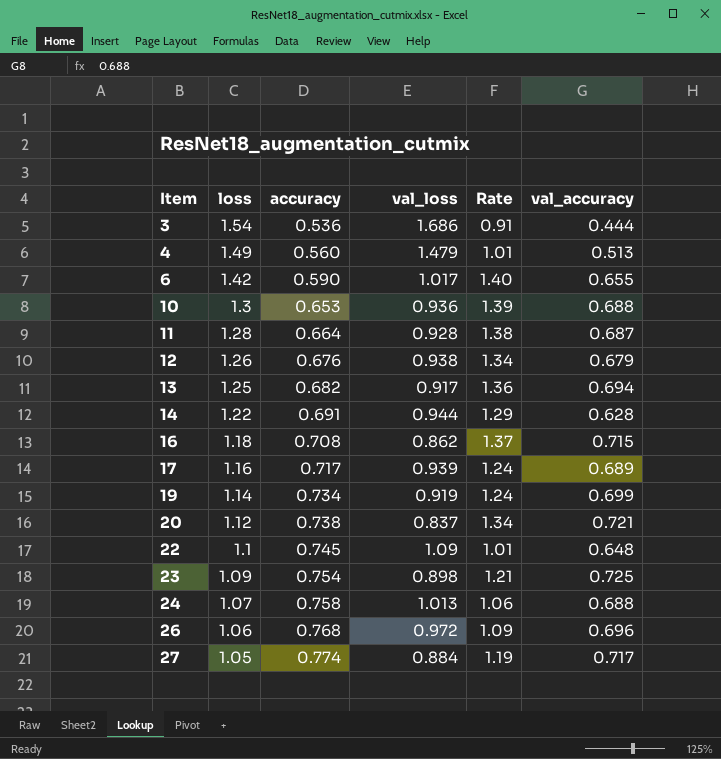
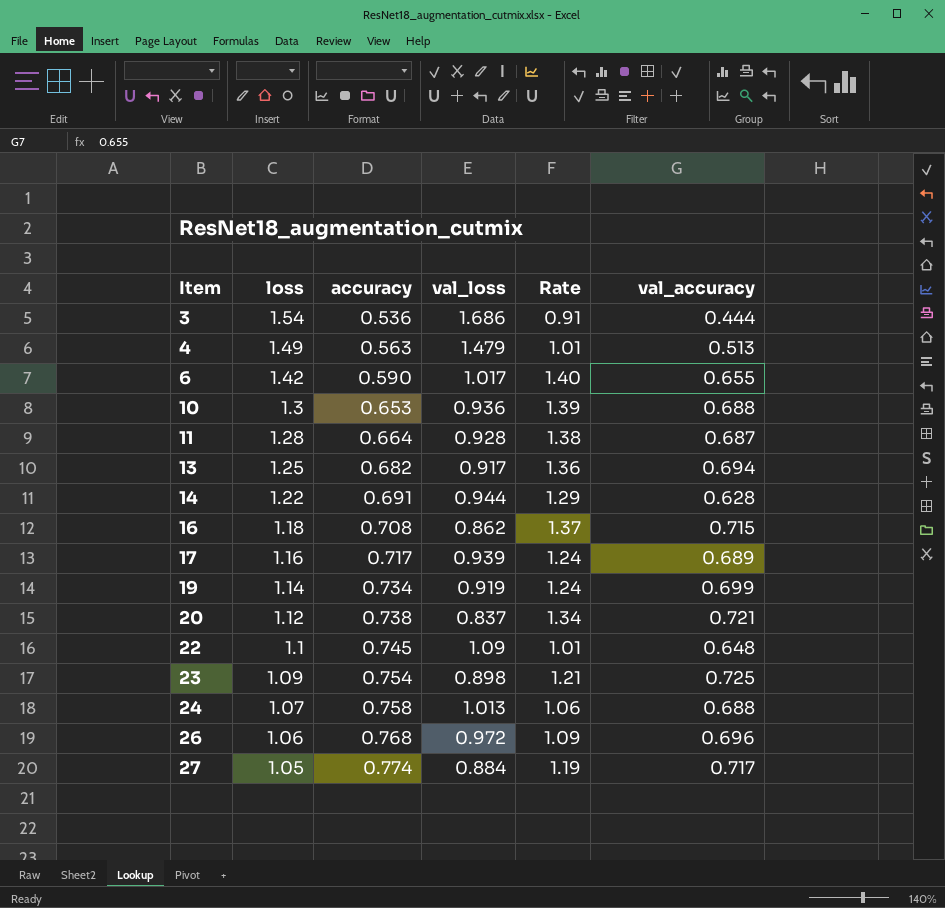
row 12: 1.26 | 0.676 | 0.938 | 1.34 | 0.679 -> none
4 | accuracy: 0.560 -> 0.563

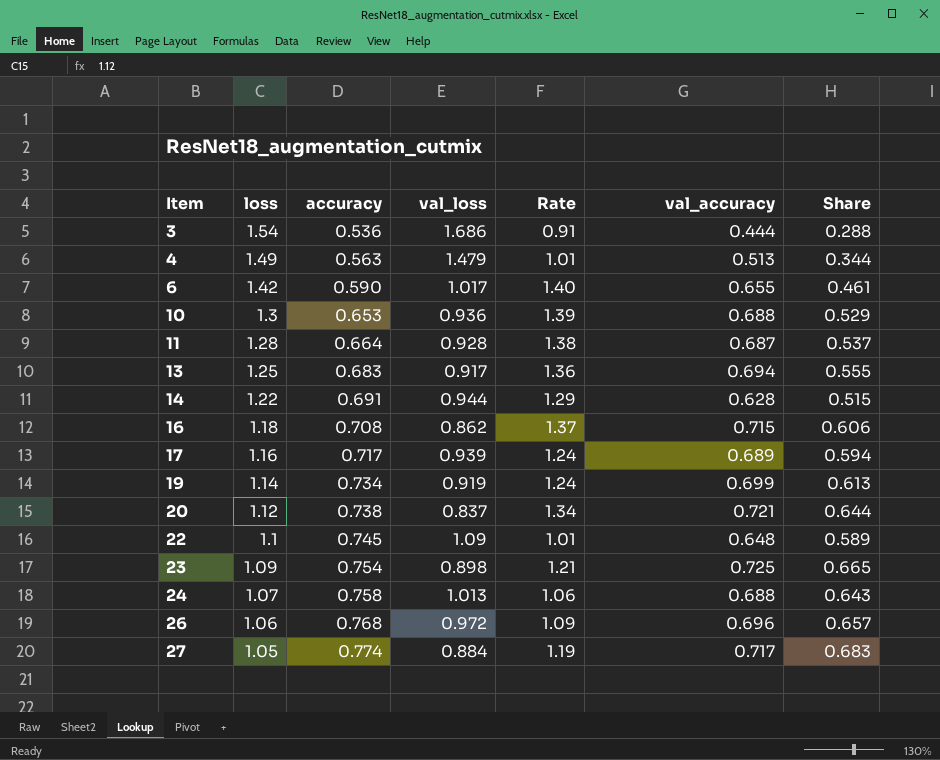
column Share | formula: none -> [val_accuracy] / [loss]
13 | accuracy: 0.682 -> 0.683

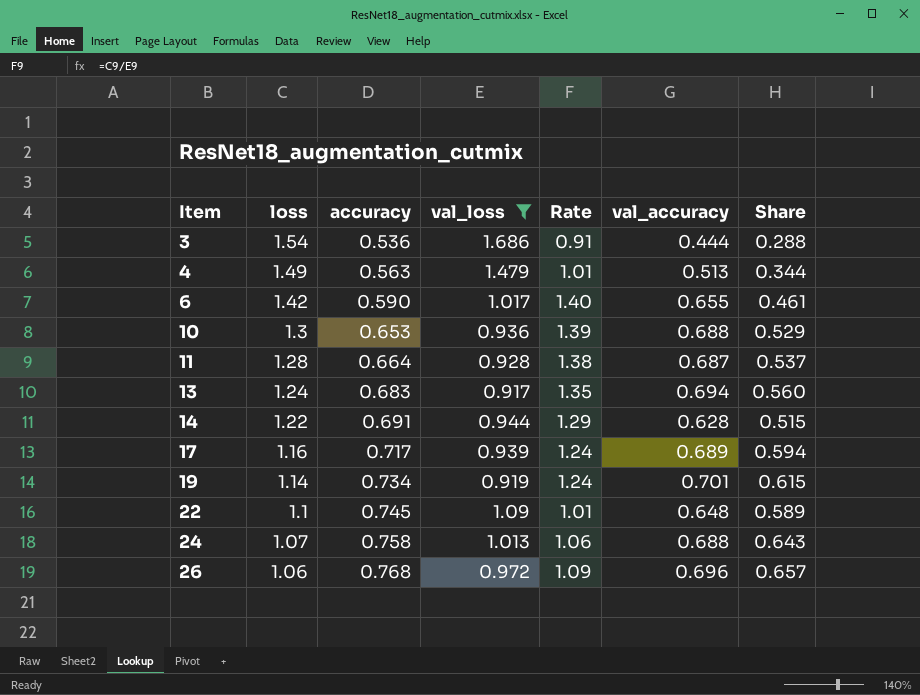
filter: none -> val_loss >= 0.917
13 | loss: 1.25 -> 1.24
13 | Rate: 1.36 -> 1.35
13 | Share: 0.555 -> 0.560
19 | val_accuracy: 0.699 -> 0.701
19 | Share: 0.613 -> 0.615

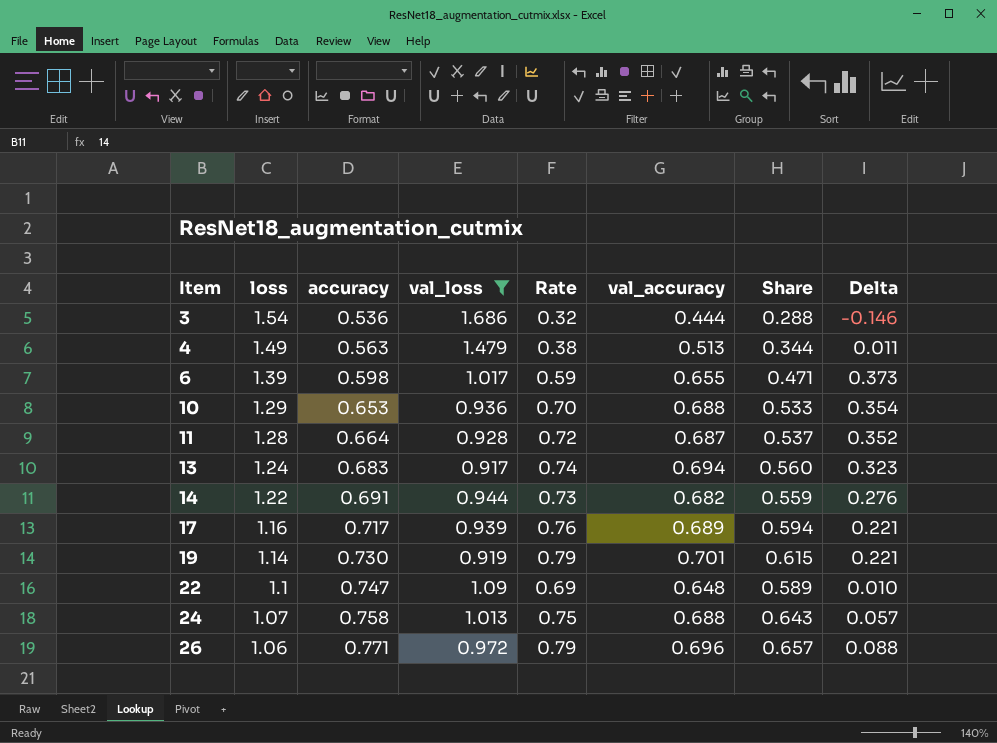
column Rate | formula: [loss] / [val_loss] -> [accuracy] / [val_loss]
column Delta | formula: none -> [loss] - [val_loss]
6 | loss: 1.42 -> 1.39
6 | accuracy: 0.590 -> 0.598
6 | Share: 0.461 -> 0.471
10 | loss: 1.3 -> 1.29
10 | Share: 0.529 -> 0.533
14 | val_accuracy: 0.628 -> 0.682
14 | Share: 0.515 -> 0.559
19 | accuracy: 0.734 -> 0.730
22 | accuracy: 0.745 -> 0.747
26 | accuracy: 0.768 -> 0.771

